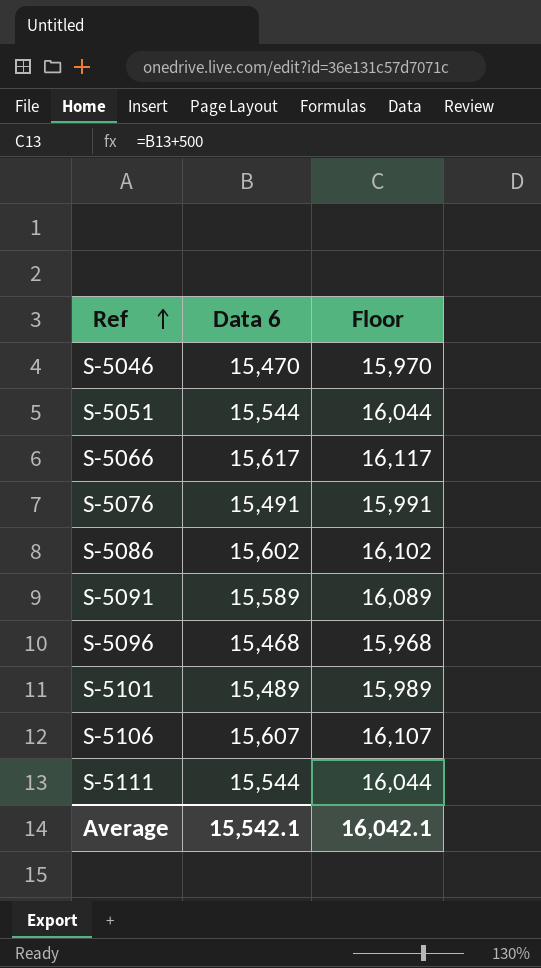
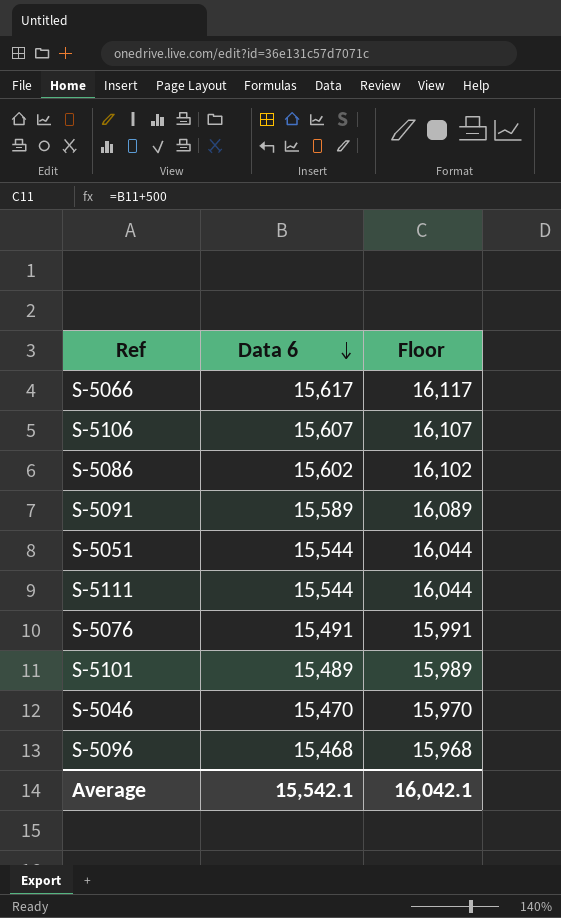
row order: Ref ascending -> Data 6 descending

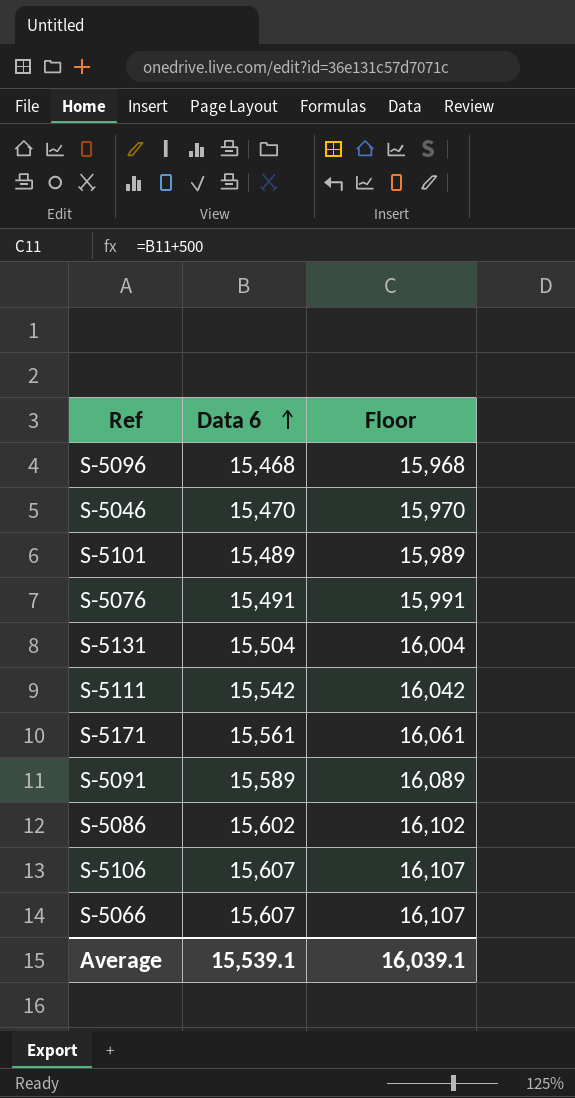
row order: Data 6 descending -> Data 6 ascending
row S-5051: 15,544 | 16,044 -> none
row S-5131: none -> 15,504 | 16,004
S-5111 | Data 6: 15,544 -> 15,542
S-5111 | Floor: 16,044 -> 16,042
row S-5171: none -> 15,561 | 16,061
S-5066 | Data 6: 15,617 -> 15,607
S-5066 | Floor: 16,117 -> 16,107
Average | Data 6: 15,542.1 -> 15,539.1
Average | Floor: 16,042.1 -> 16,039.1

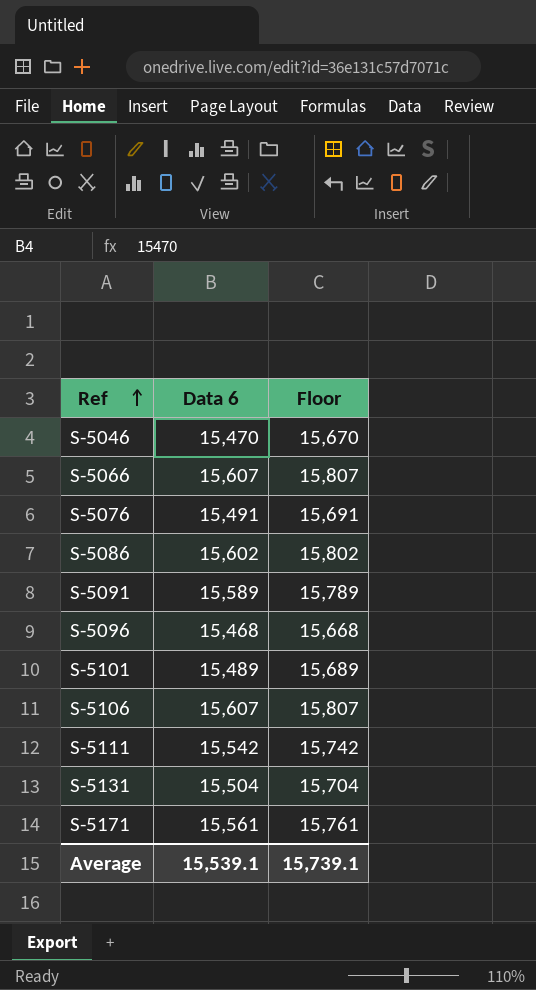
row order: Data 6 ascending -> Ref ascending
column Floor | formula: [Data 6] + 500 -> [Data 6] + 200
Average | Floor: 16,039.1 -> 15,739.1

